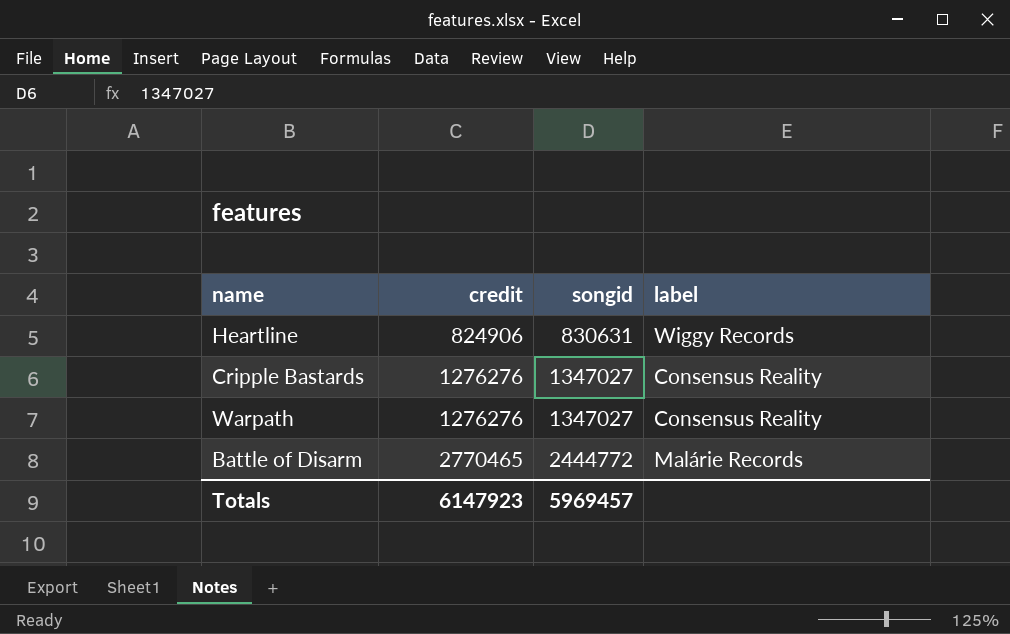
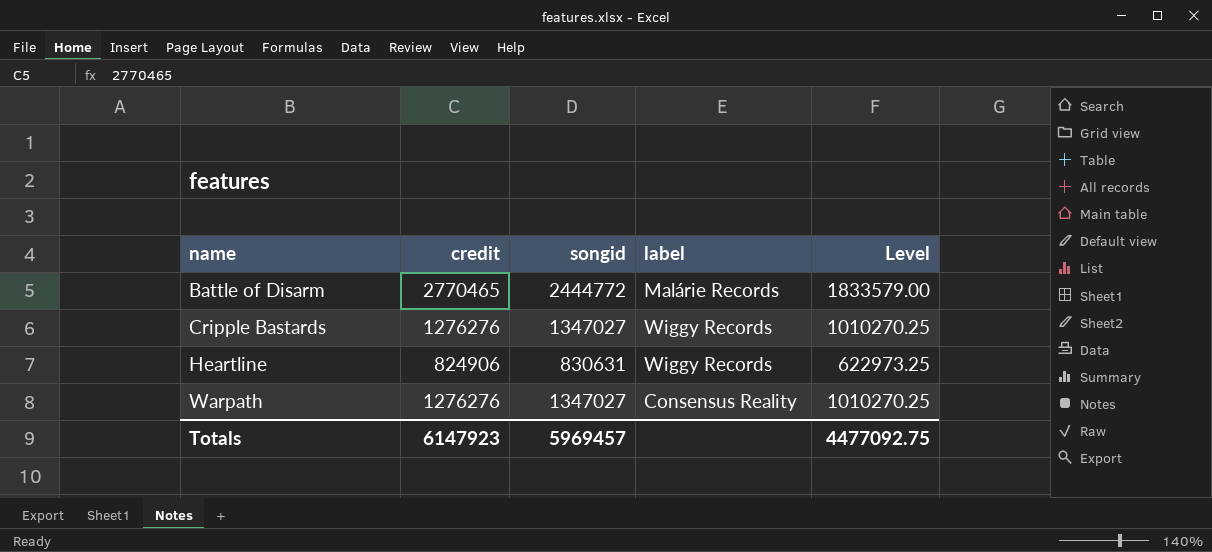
row order: credit ascending -> name ascending
column Level | formula: none -> [songid] * 0.75
Cripple Bastards | label: Consensus Reality -> Wiggy Records

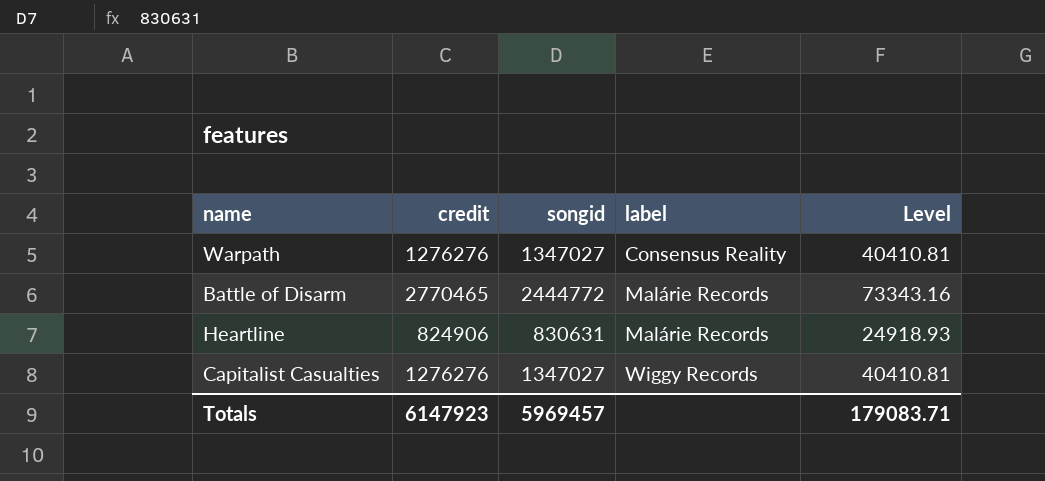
row order: name ascending -> label ascending
column Level | formula: [songid] * 0.75 -> [songid] * 0.03
row Cripple Bastards: 1276276 | 1347027 | Wiggy Records | 1010270.25 -> none
Heartline | label: Wiggy Records -> Malárie Records
row Capitalist Casualties: none -> 1276276 | 1347027 | Wiggy Records | 40410.81
Totals | Level: 4477092.75 -> 179083.71

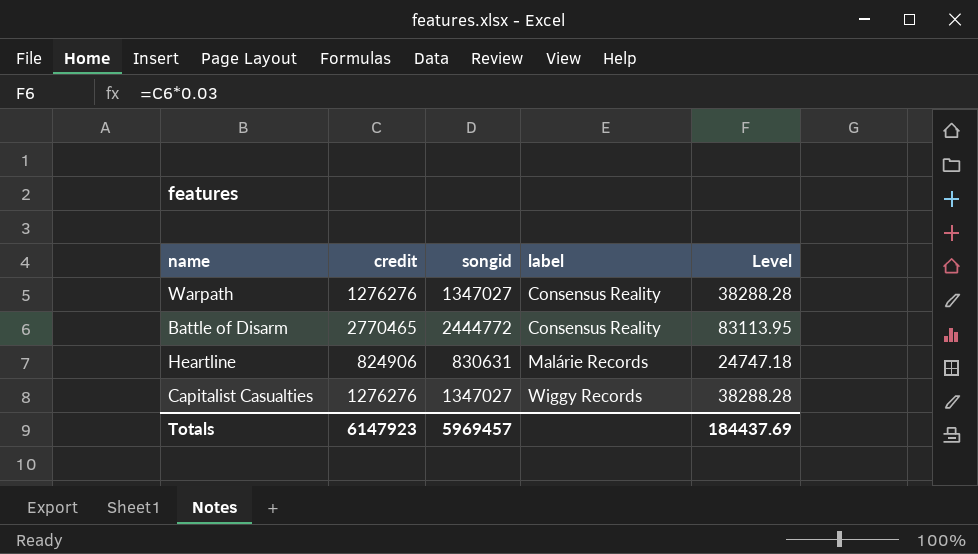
column Level | formula: [songid] * 0.03 -> [credit] * 0.03
Battle of Disarm | label: Malárie Records -> Consensus Reality
Totals | Level: 179083.71 -> 184437.69

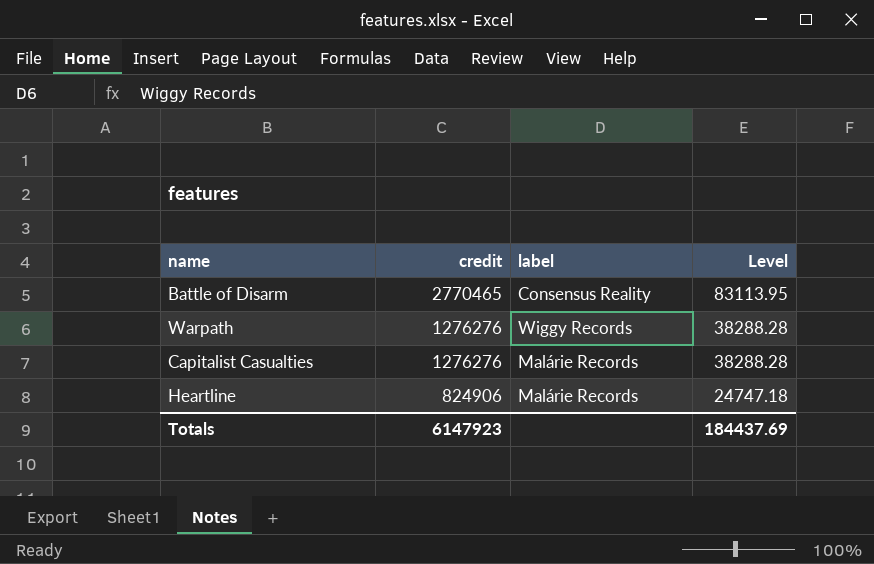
row order: label ascending -> credit descending
column songid | position: 3 -> none
Warpath | label: Consensus Reality -> Wiggy Records
Capitalist Casualties | label: Wiggy Records -> Malárie Records

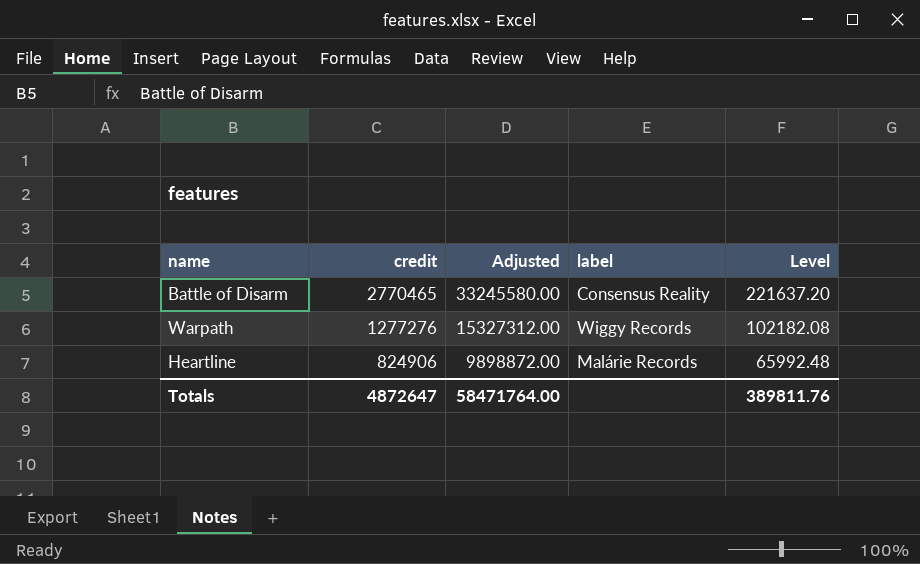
column Adjusted | formula: none -> [credit] * 12
column Level | formula: [credit] * 0.03 -> [credit] * 0.08
row Capitalist Casualties: 1276276 | Malárie Records | 38288.28 -> none
Warpath | credit: 1276276 -> 1277276
Totals | credit: 6147923 -> 4872647
Totals | Level: 184437.69 -> 389811.76

